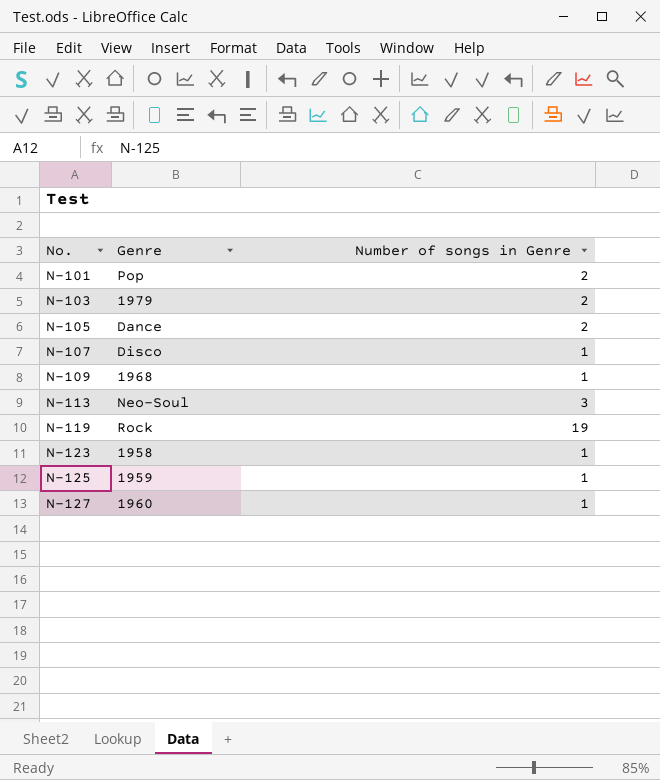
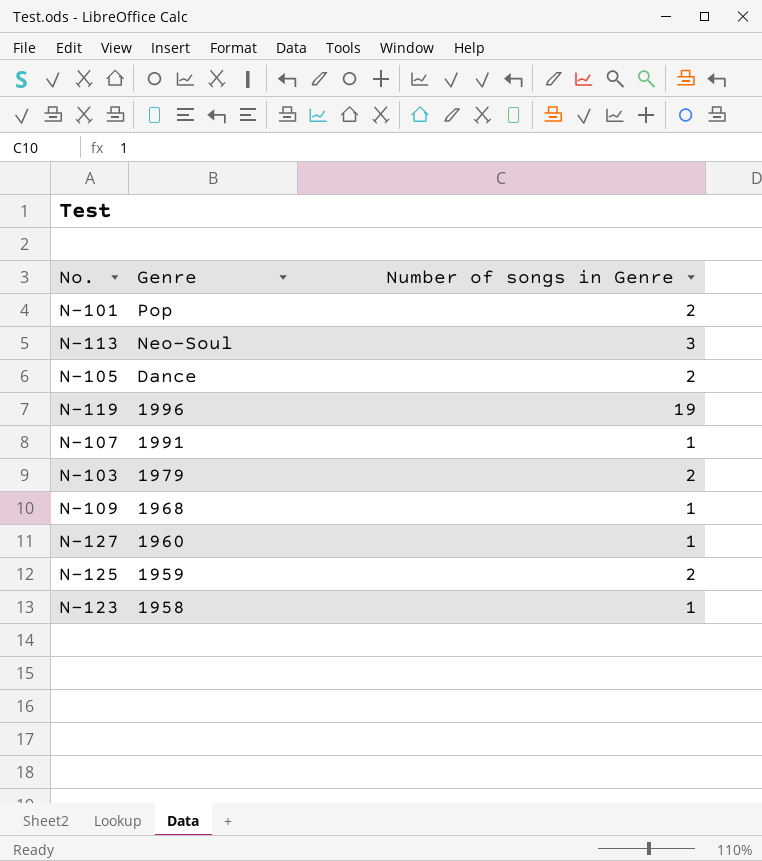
row order: No. ascending -> Genre descending
N-119 | Genre: Rock -> 1996
N-107 | Genre: Disco -> 1991
N-125 | Number of songs in Genre: 1 -> 2

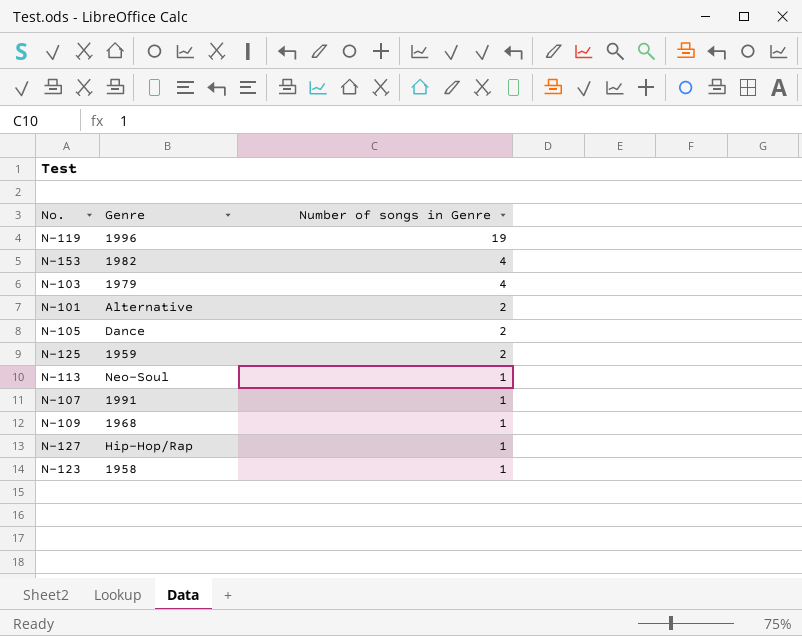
row order: Genre descending -> Number of songs in Genre descending
row N-153: none -> 1982 | 4
N-103 | Number of songs in Genre: 2 -> 4
N-101 | Genre: Pop -> Alternative
N-113 | Number of songs in Genre: 3 -> 1
N-127 | Genre: 1960 -> Hip-Hop/Rap

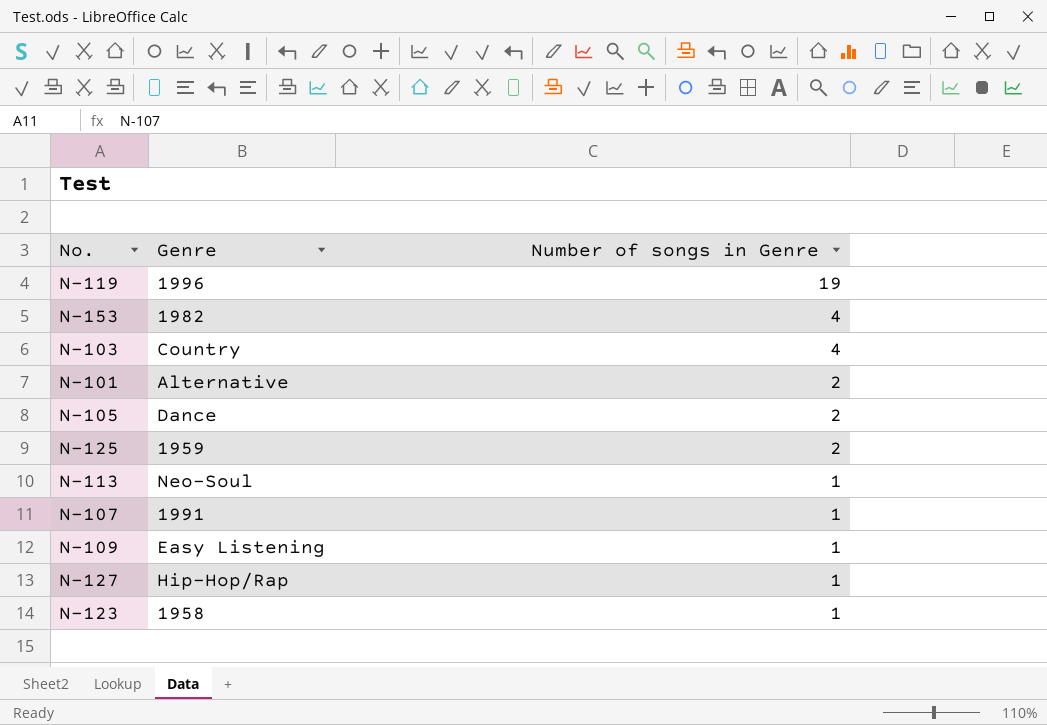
N-103 | Genre: 1979 -> Country
N-109 | Genre: 1968 -> Easy Listening

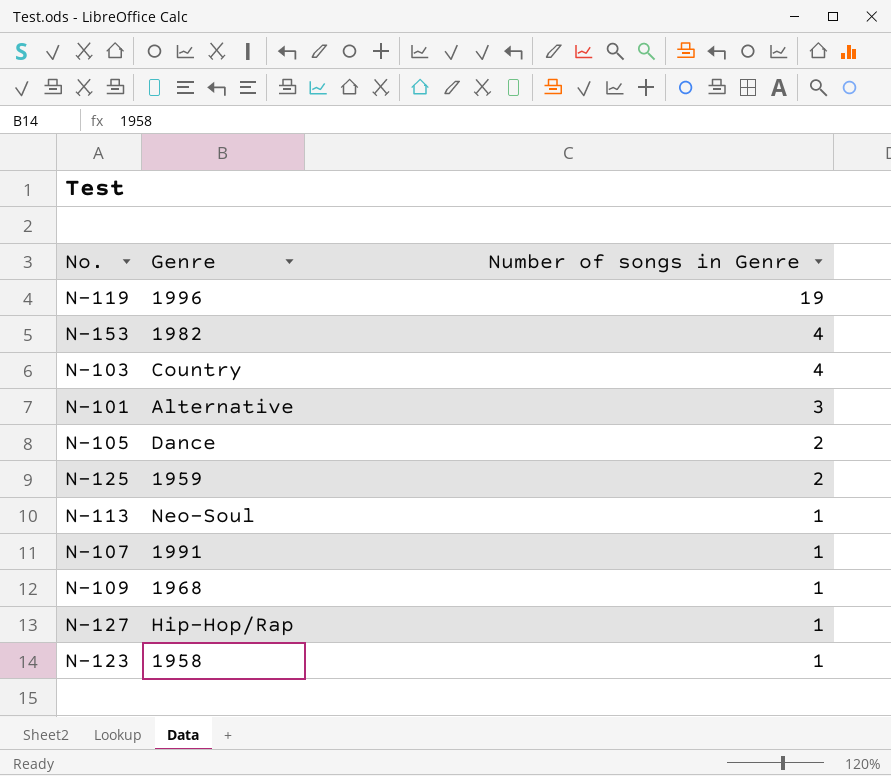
N-101 | Number of songs in Genre: 2 -> 3
N-109 | Genre: Easy Listening -> 1968

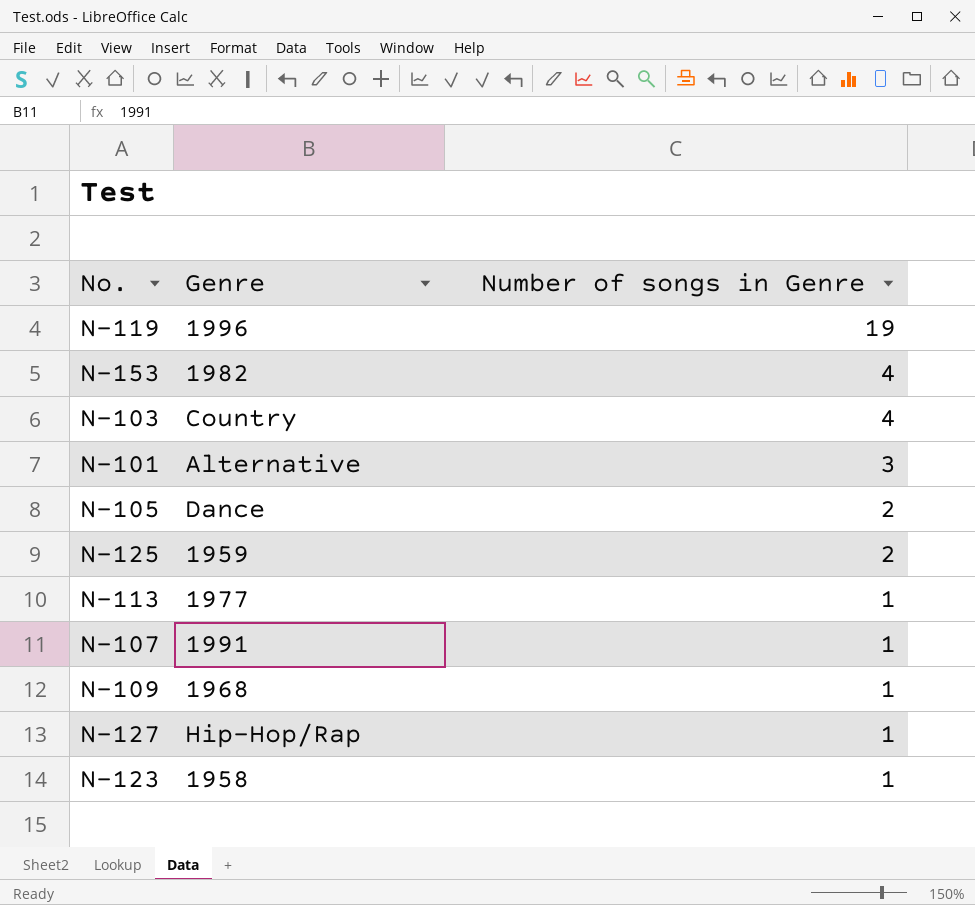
N-113 | Genre: Neo-Soul -> 1977

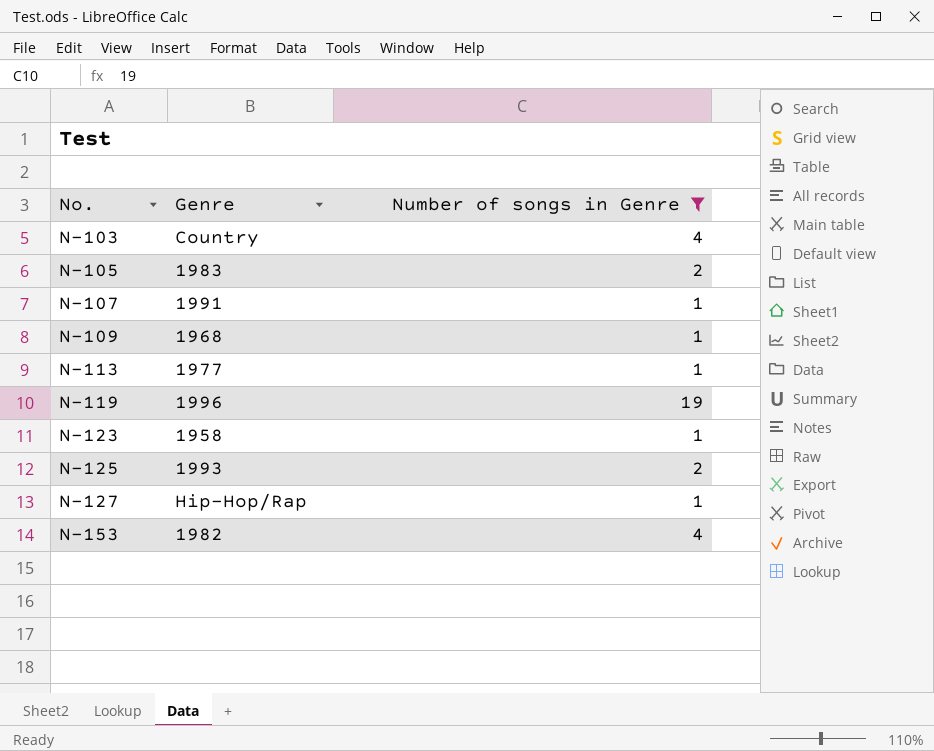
filter: none -> Number of songs in Genre != 3
row order: Number of songs in Genre descending -> No. ascending
N-105 | Genre: Dance -> 1983
N-125 | Genre: 1959 -> 1993

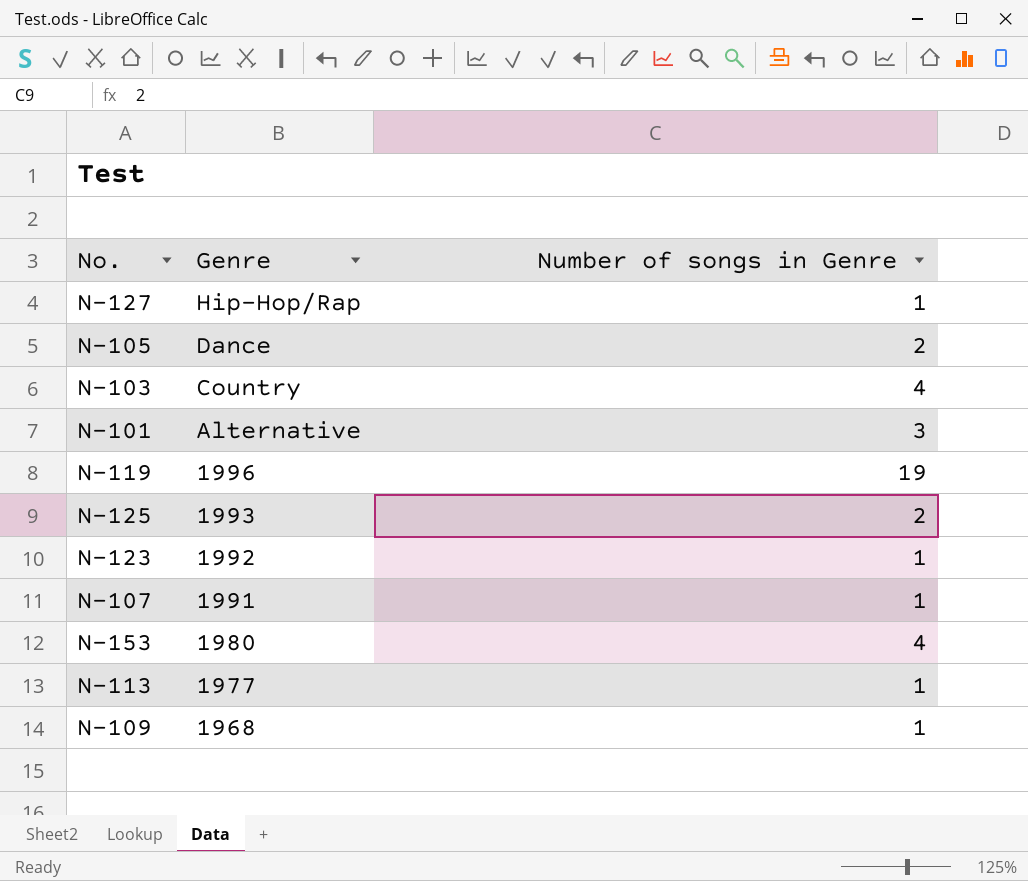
filter: Number of songs in Genre != 3 -> none
row order: No. ascending -> Genre descending
N-105 | Genre: 1983 -> Dance
N-123 | Genre: 1958 -> 1992
N-153 | Genre: 1982 -> 1980

